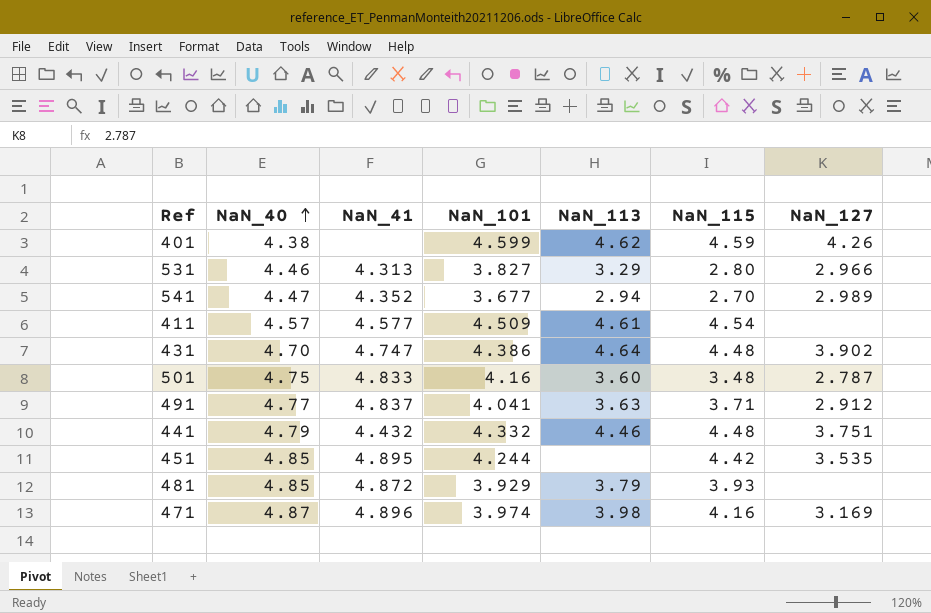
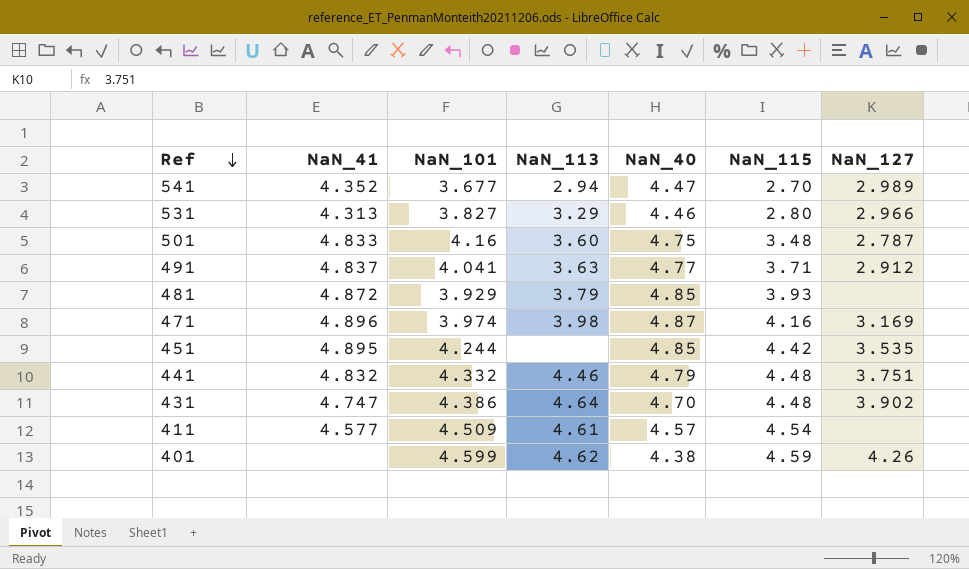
row order: NaN_40 ascending -> Ref descending
column NaN_40 | position: 2 -> 5
441 | NaN_41: 4.432 -> 4.832

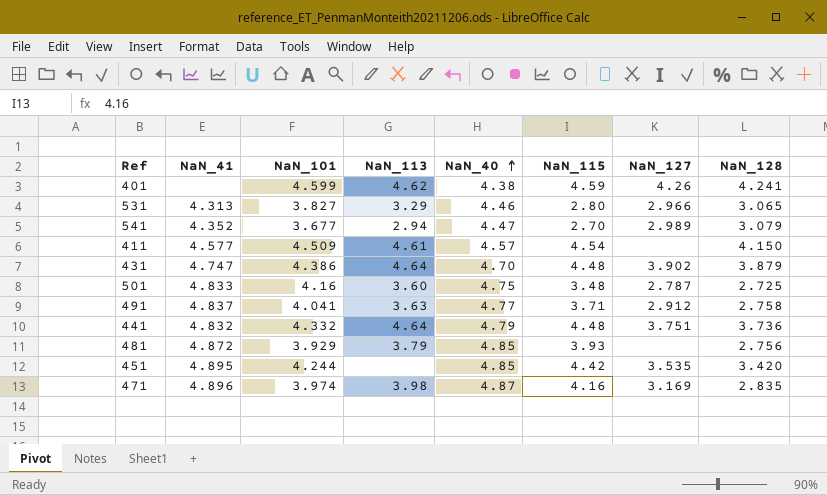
row order: Ref descending -> NaN_40 ascending
column NaN_128 | position: none -> 8
441 | NaN_113: 4.46 -> 4.64

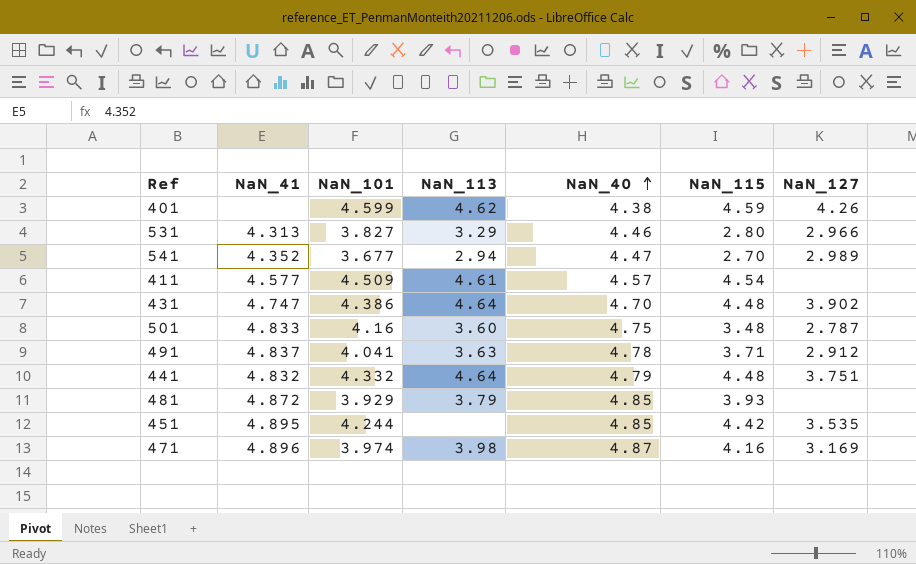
column NaN_128 | position: 8 -> none
491 | NaN_40: 4.77 -> 4.78

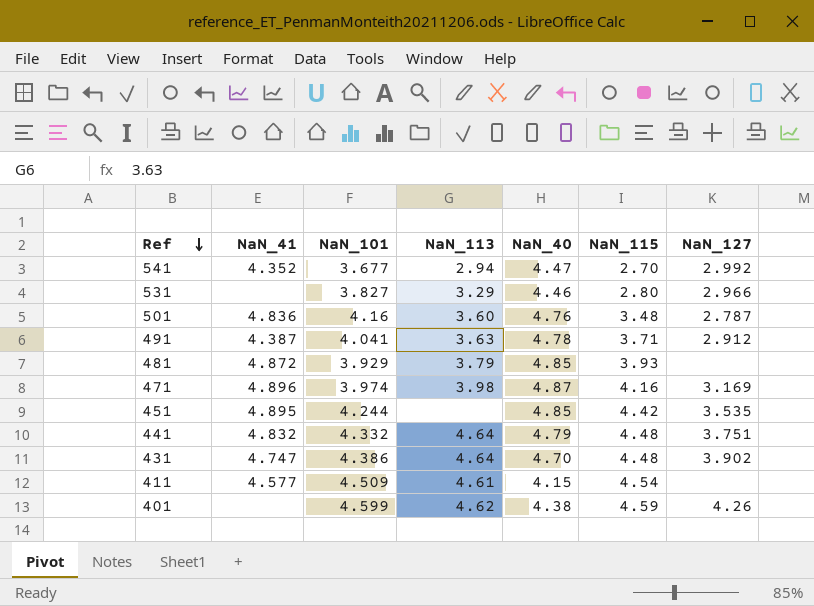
row order: NaN_40 ascending -> Ref descending
541 | NaN_127: 2.989 -> 2.992
531 | NaN_41: 4.313 -> none
501 | NaN_41: 4.833 -> 4.836
501 | NaN_40: 4.75 -> 4.76
491 | NaN_41: 4.837 -> 4.387
411 | NaN_40: 4.57 -> 4.15

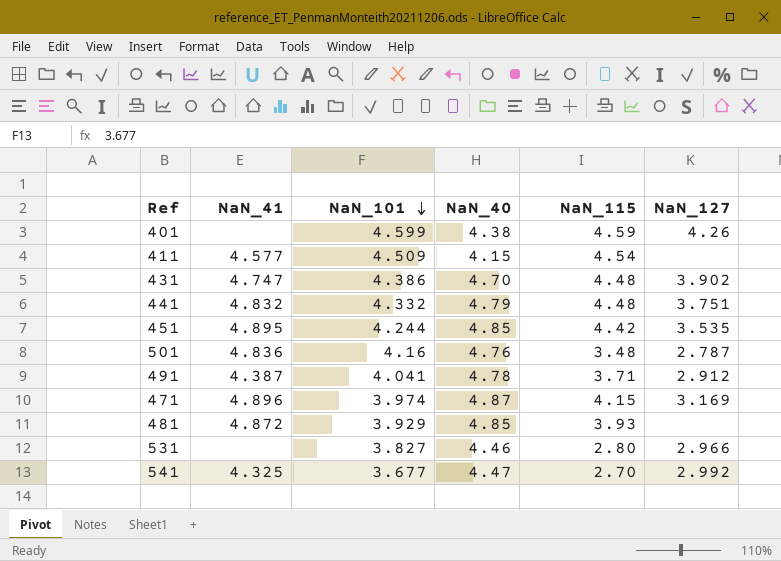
row order: Ref descending -> NaN_101 descending
column NaN_113 | position: 4 -> none
471 | NaN_115: 4.16 -> 4.15
541 | NaN_41: 4.352 -> 4.325

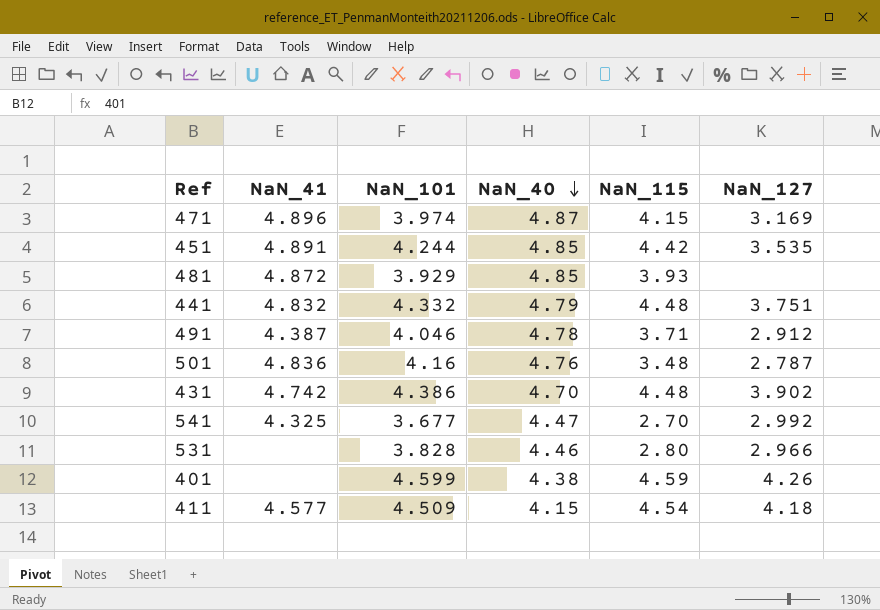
row order: NaN_101 descending -> NaN_40 descending
451 | NaN_41: 4.895 -> 4.891
491 | NaN_101: 4.041 -> 4.046
431 | NaN_41: 4.747 -> 4.742
531 | NaN_101: 3.827 -> 3.828
411 | NaN_127: none -> 4.18

